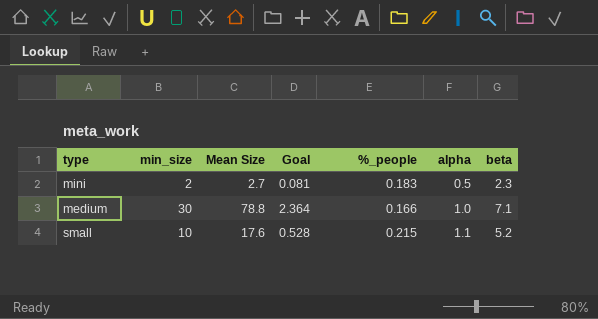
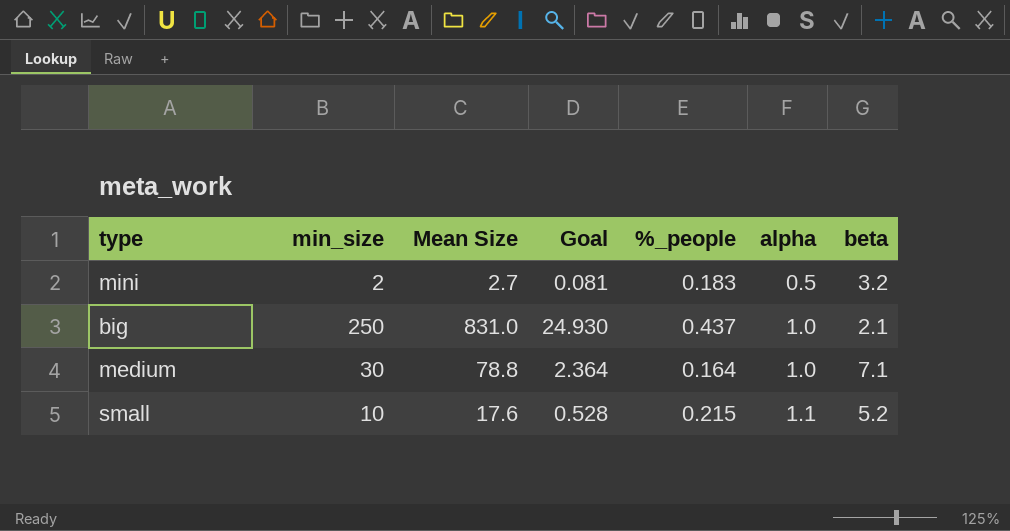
mini | beta: 2.3 -> 3.2
row big: none -> 250 | 831.0 | 24.930 | 0.437 | 1.0 | 2.1
medium | %_people: 0.166 -> 0.164

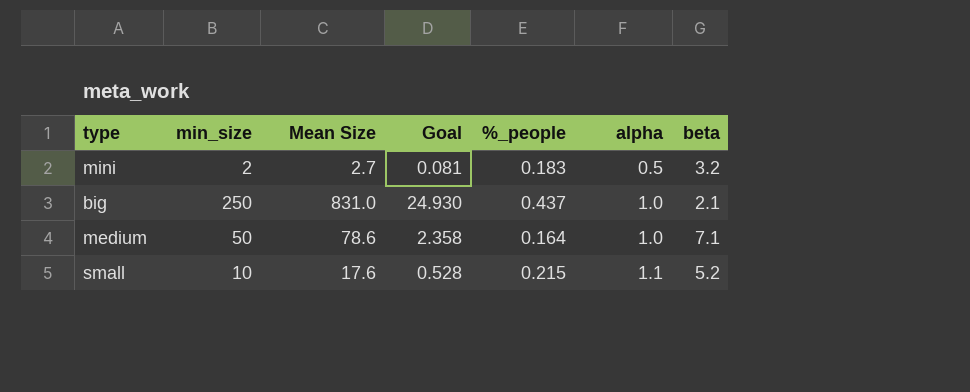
medium | min_size: 30 -> 50
medium | Mean Size: 78.8 -> 78.6
medium | Goal: 2.364 -> 2.358

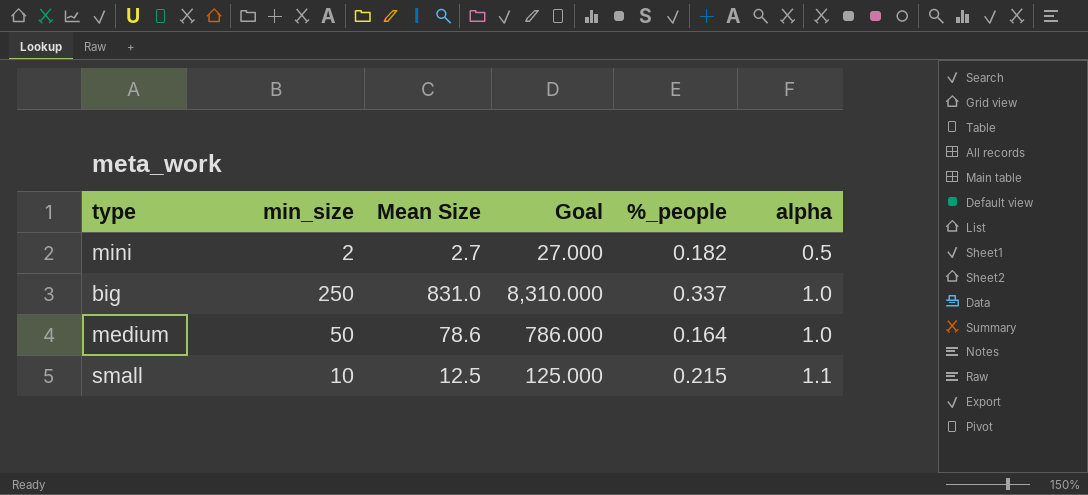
column beta | position: 7 -> none
column Goal | formula: [Mean Size] * 0.03 -> [Mean Size] * 10
mini | %_people: 0.183 -> 0.182
big | %_people: 0.437 -> 0.337
small | Mean Size: 17.6 -> 12.5

